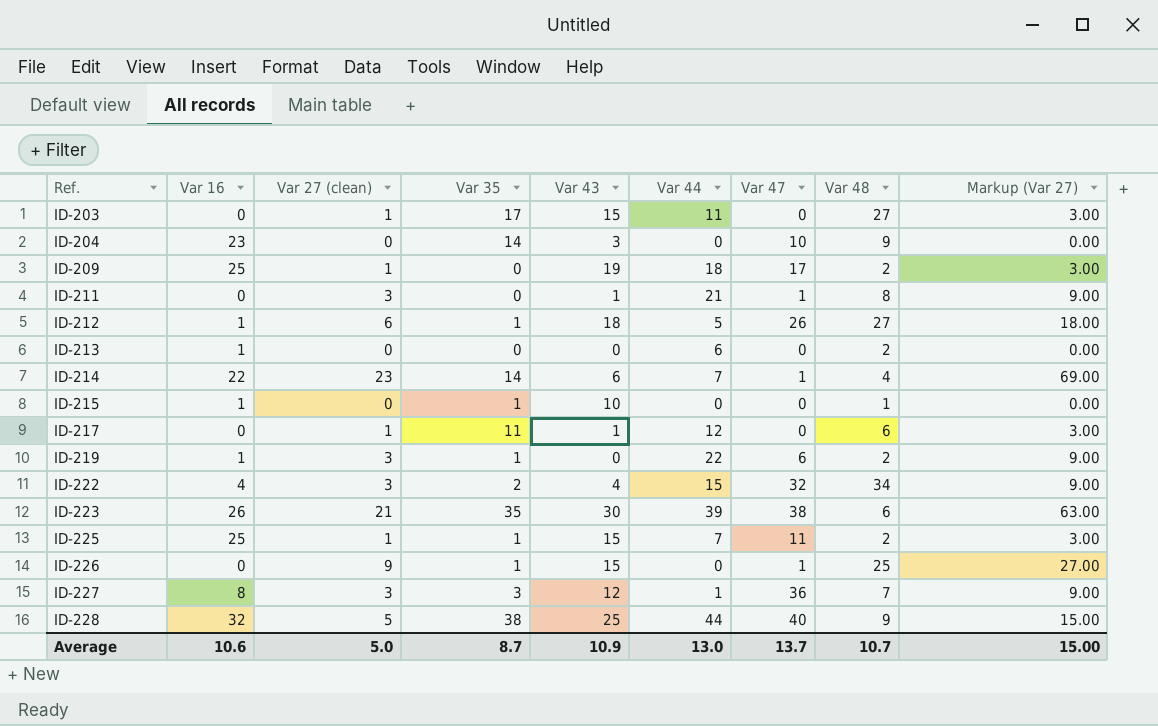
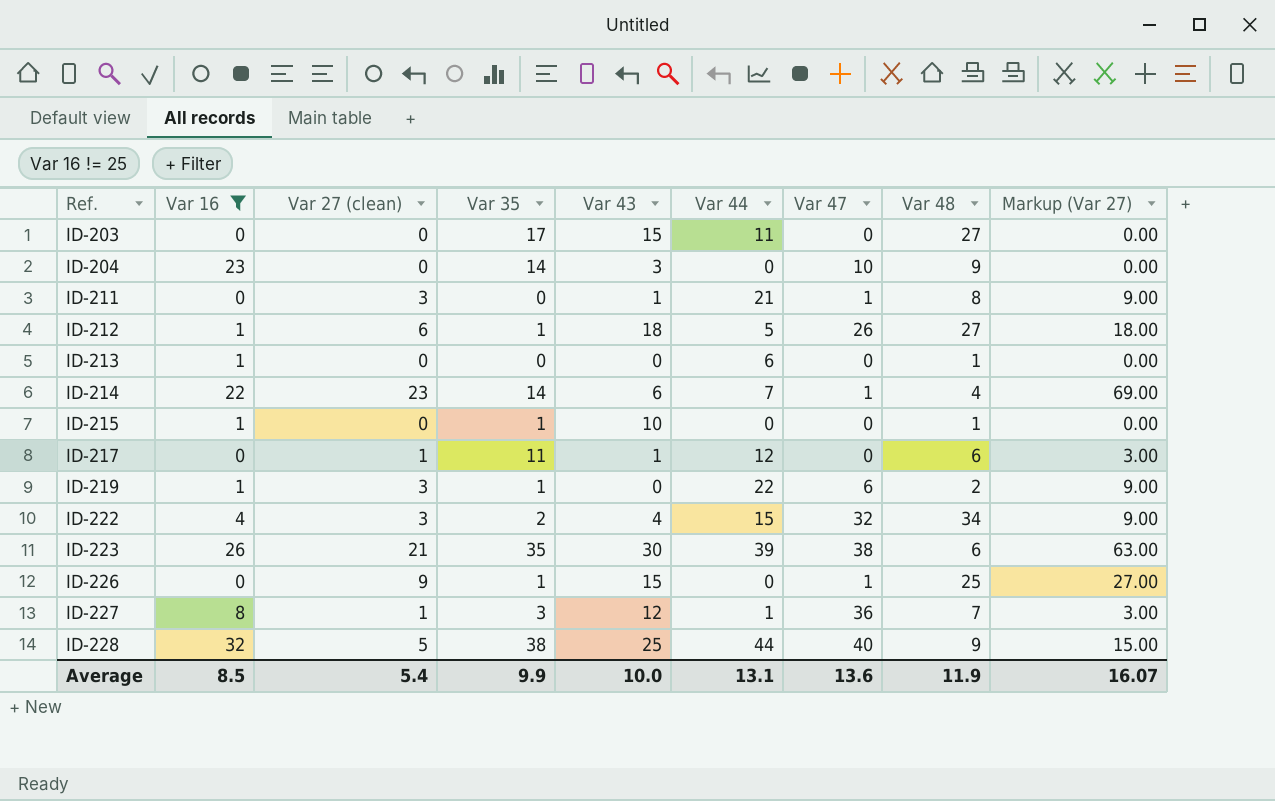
filter: none -> Var 16 != 25
ID-203 | Var 27 (clean): 1 -> 0
ID-203 | Markup (Var 27): 3.00 -> 0.00
ID-213 | Var 48: 2 -> 1
ID-227 | Var 27 (clean): 3 -> 1
ID-227 | Markup (Var 27): 9.00 -> 3.00
Average | Var 16: 10.6 -> 8.5
Average | Var 27 (clean): 5.0 -> 5.4
Average | Var 35: 8.7 -> 9.9
Average | Var 43: 10.9 -> 10.0
Average | Var 44: 13.0 -> 13.1
Average | Var 47: 13.7 -> 13.6
Average | Var 48: 10.7 -> 11.9
Average | Markup (Var 27): 15.00 -> 16.07

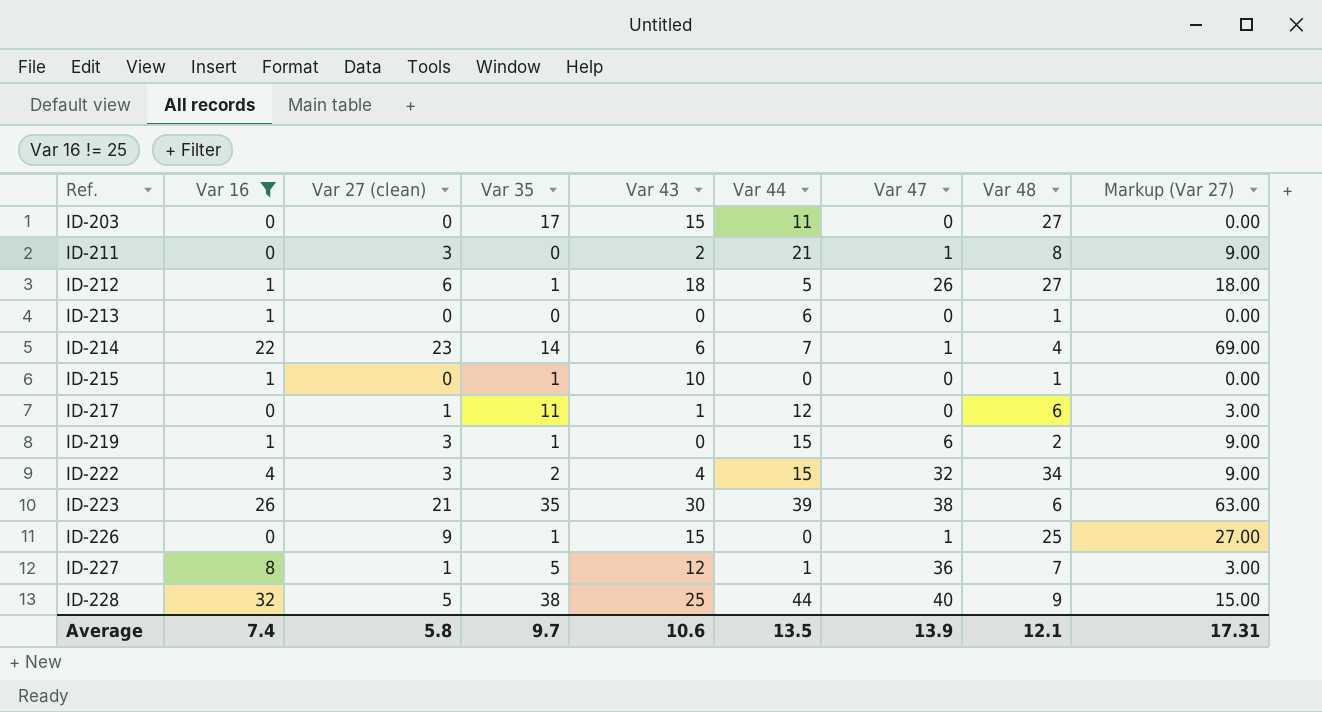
row ID-204: 23 | 0 | 14 | 3 | 0 | 10 | 9 | 0.00 -> none
ID-211 | Var 43: 1 -> 2
ID-219 | Var 44: 22 -> 15
ID-227 | Var 35: 3 -> 5
Average | Var 16: 8.5 -> 7.4
Average | Var 27 (clean): 5.4 -> 5.8
Average | Var 35: 9.9 -> 9.7
Average | Var 43: 10.0 -> 10.6
Average | Var 44: 13.1 -> 13.5
Average | Var 47: 13.6 -> 13.9
Average | Var 48: 11.9 -> 12.1
Average | Markup (Var 27): 16.07 -> 17.31

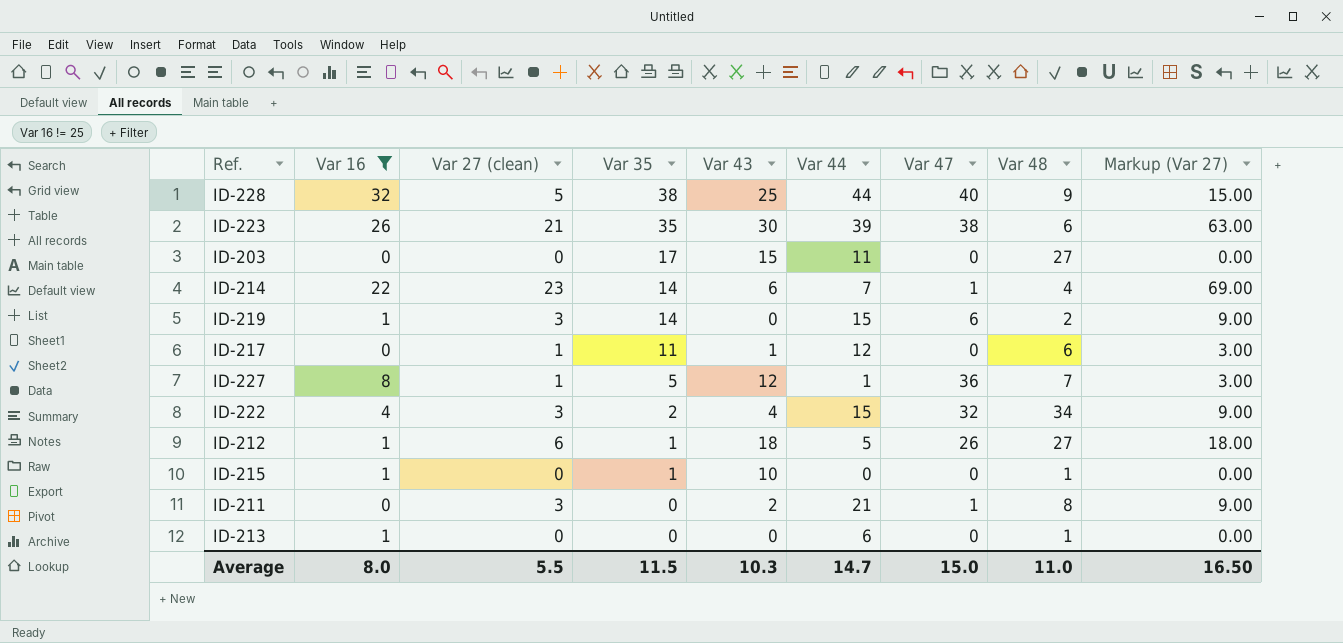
row order: Ref. ascending -> Var 35 descending
row ID-226: 0 | 9 | 1 | 15 | 0 | 1 | 25 | 27.00 -> none
ID-219 | Var 35: 1 -> 14
Average | Var 16: 7.4 -> 8.0
Average | Var 27 (clean): 5.8 -> 5.5
Average | Var 35: 9.7 -> 11.5
Average | Var 43: 10.6 -> 10.3
Average | Var 44: 13.5 -> 14.7
Average | Var 47: 13.9 -> 15.0
Average | Var 48: 12.1 -> 11.0
Average | Markup (Var 27): 17.31 -> 16.50

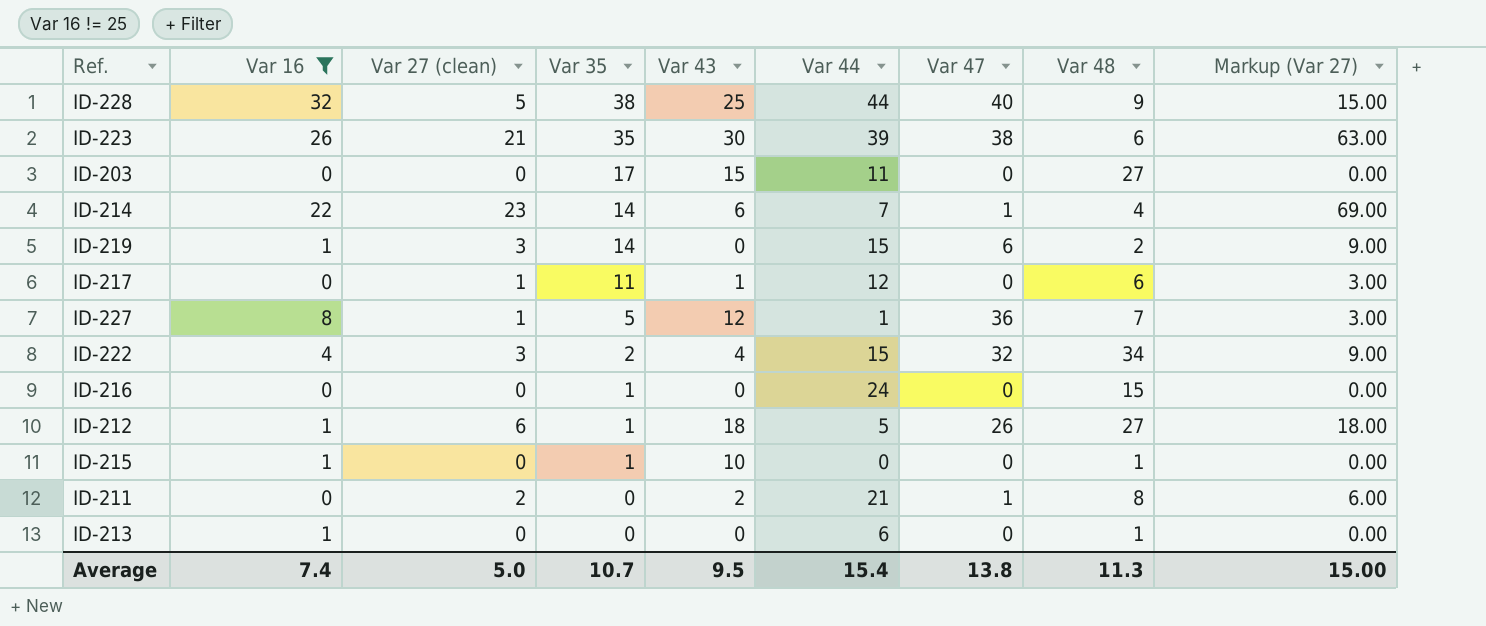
row ID-216: none -> 0 | 0 | 1 | 0 | 24 | 0 | 15 | 0.00
ID-211 | Var 27 (clean): 3 -> 2
ID-211 | Markup (Var 27): 9.00 -> 6.00
Average | Var 16: 8.0 -> 7.4
Average | Var 27 (clean): 5.5 -> 5.0
Average | Var 35: 11.5 -> 10.7
Average | Var 43: 10.3 -> 9.5
Average | Var 44: 14.7 -> 15.4
Average | Var 47: 15.0 -> 13.8
Average | Var 48: 11.0 -> 11.3
Average | Markup (Var 27): 16.50 -> 15.00

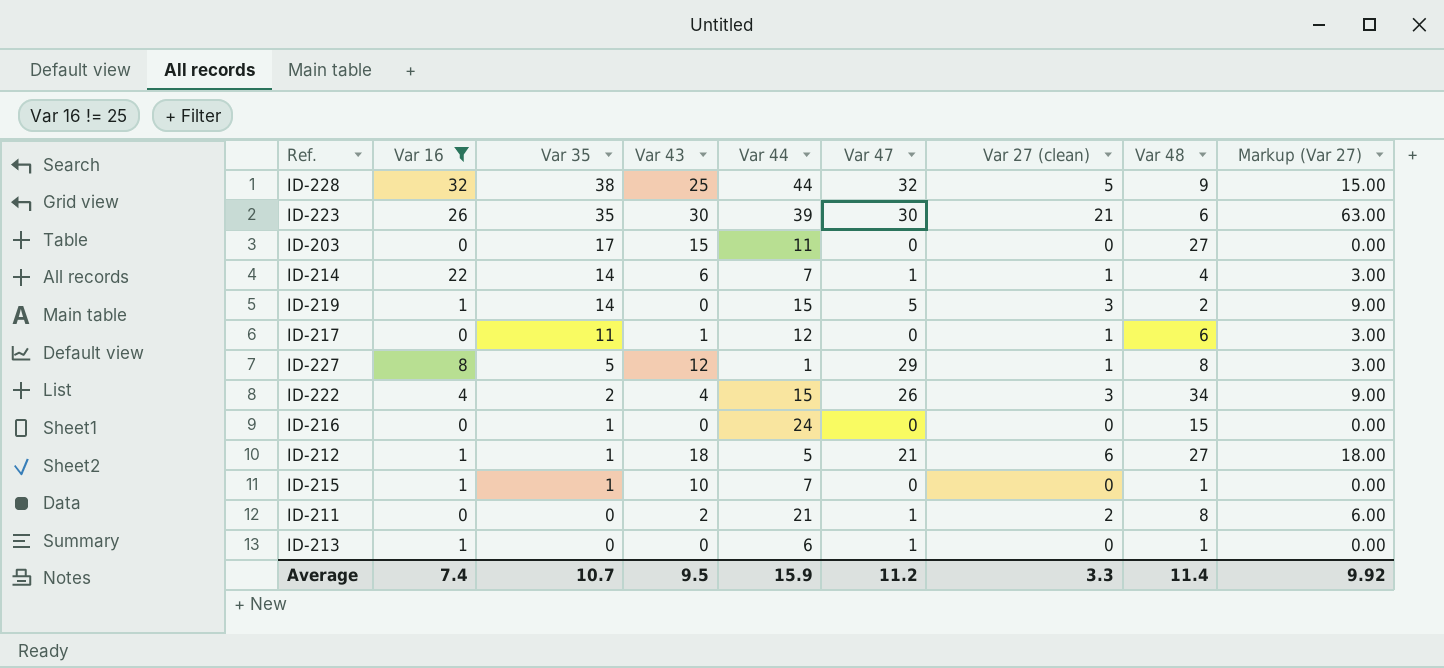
column Var 27 (clean) | position: 3 -> 7
ID-228 | Var 47: 40 -> 32
ID-223 | Var 47: 38 -> 30
ID-214 | Var 27 (clean): 23 -> 1
ID-214 | Markup (Var 27): 69.00 -> 3.00
ID-219 | Var 47: 6 -> 5
ID-227 | Var 47: 36 -> 29
ID-227 | Var 48: 7 -> 8
ID-222 | Var 47: 32 -> 26
ID-212 | Var 47: 26 -> 21
ID-215 | Var 44: 0 -> 7
ID-213 | Var 47: 0 -> 1
Average | Var 44: 15.4 -> 15.9
Average | Var 47: 13.8 -> 11.2
Average | Var 27 (clean): 5.0 -> 3.3
Average | Var 48: 11.3 -> 11.4
Average | Markup (Var 27): 15.00 -> 9.92

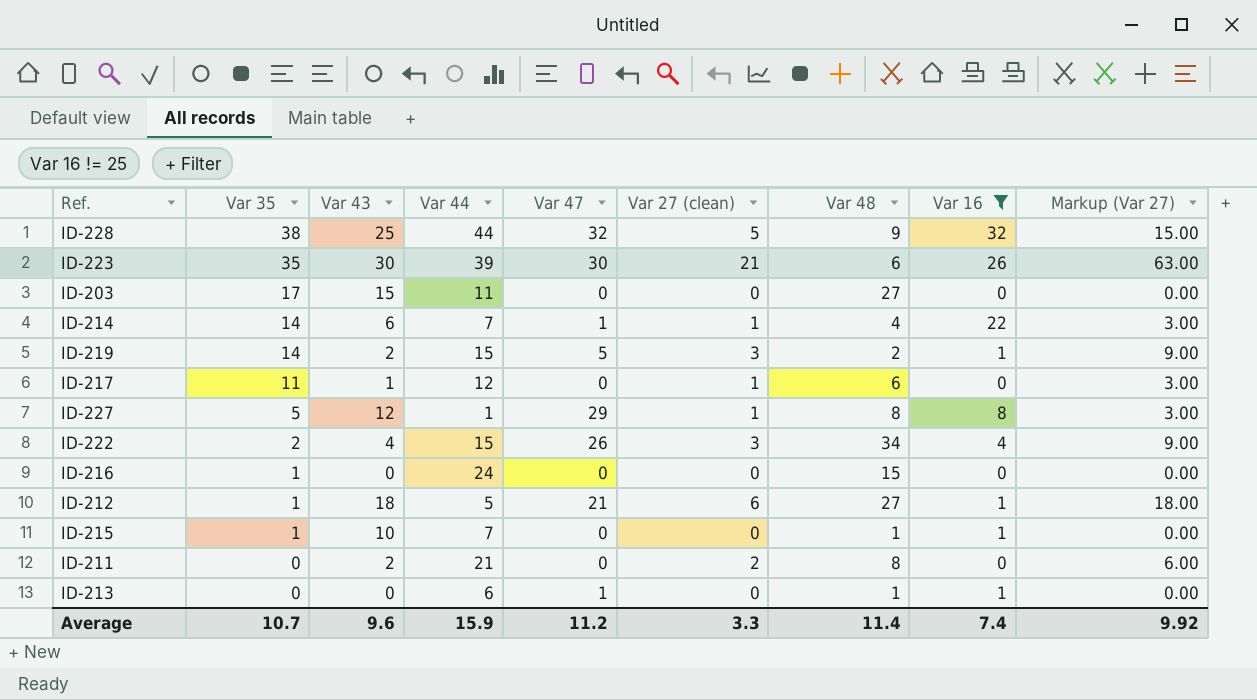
column Var 16 | position: 2 -> 8
ID-219 | Var 43: 0 -> 2
ID-211 | Var 47: 1 -> 0
Average | Var 43: 9.5 -> 9.6

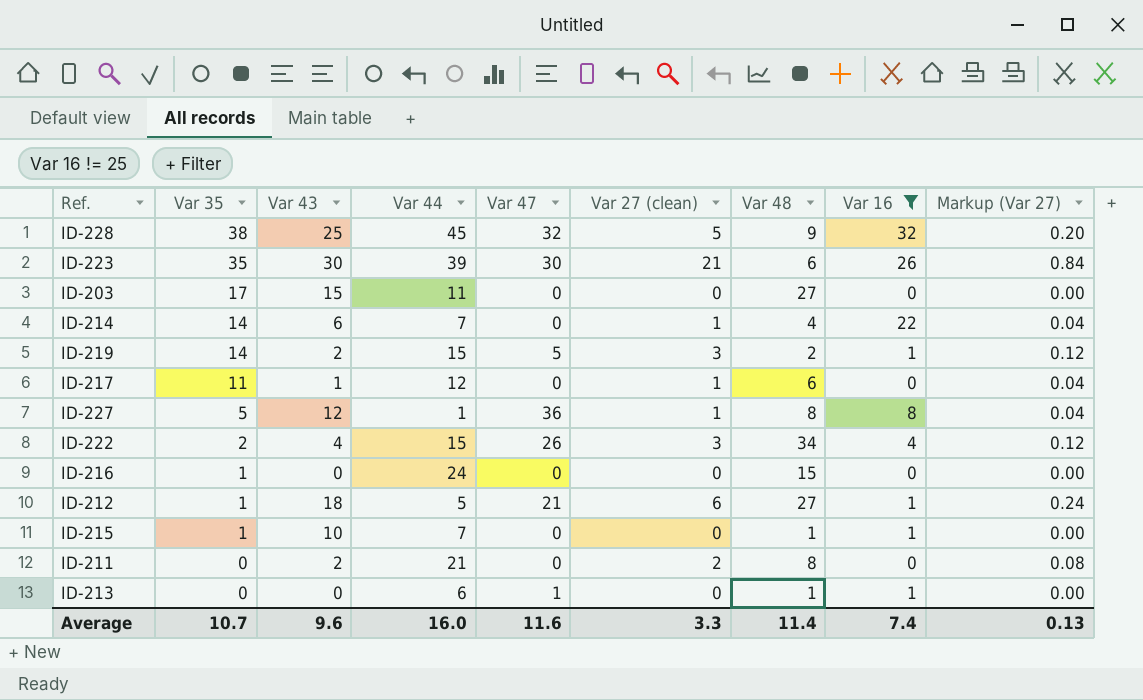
column Markup (Var 27) | formula: [Var 27 (clean)] * 3 -> [Var 27 (clean)] * 0.04
ID-228 | Var 44: 44 -> 45
ID-214 | Var 47: 1 -> 0
ID-227 | Var 47: 29 -> 36
Average | Var 44: 15.9 -> 16.0
Average | Var 47: 11.2 -> 11.6
Average | Markup (Var 27): 9.92 -> 0.13

